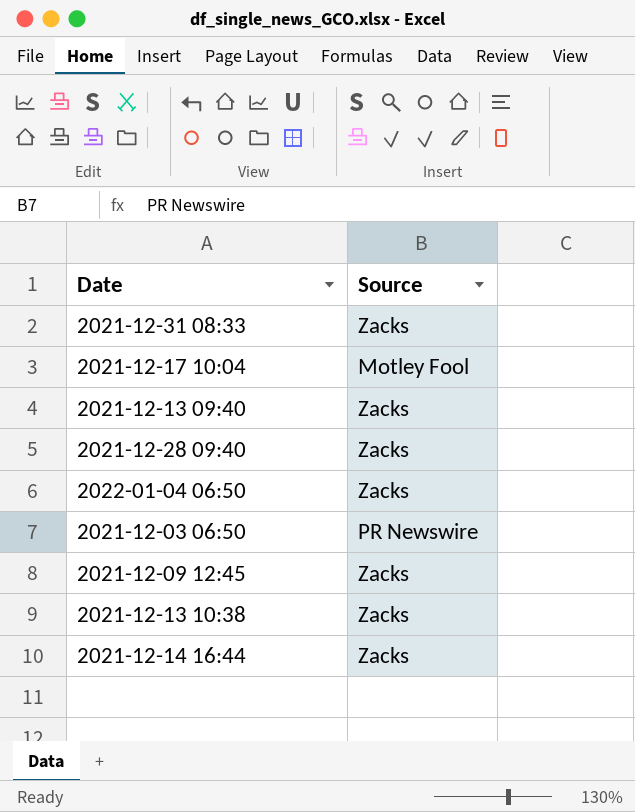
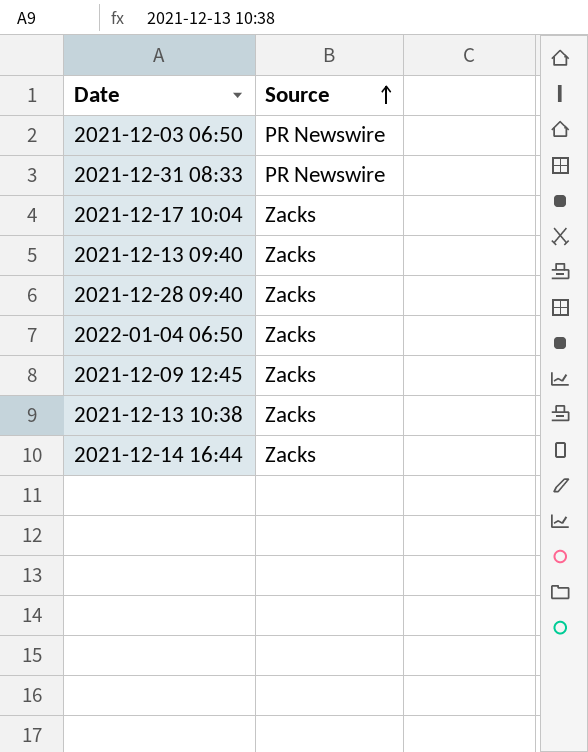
row order: none -> Source ascending
2021-12-31 08:33 | Source: Zacks -> PR Newswire
2021-12-17 10:04 | Source: Motley Fool -> Zacks

